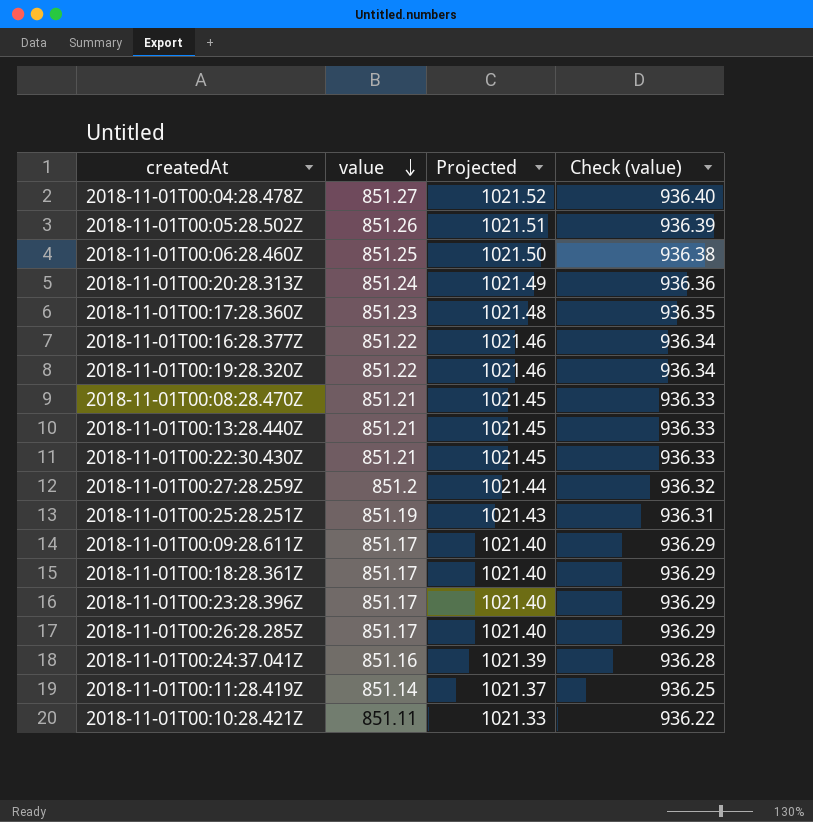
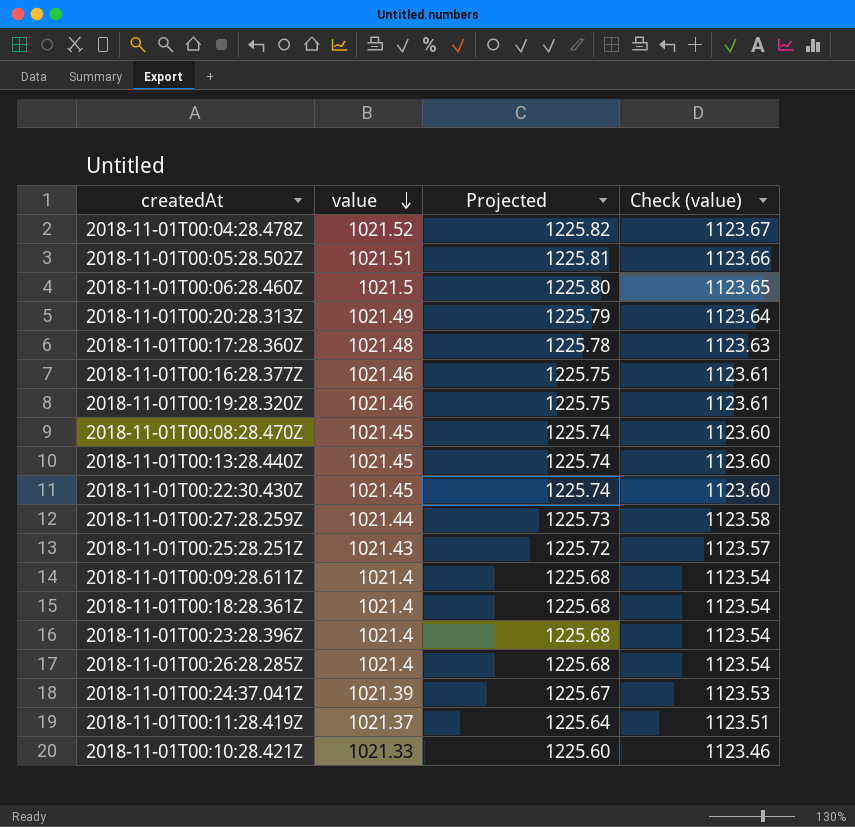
2018-11-01T00:04:28.478Z | value: 851.27 -> 1021.52
2018-11-01T00:04:28.478Z | Projected: 1021.52 -> 1225.82
2018-11-01T00:04:28.478Z | Check (value): 936.40 -> 1123.67
2018-11-01T00:05:28.502Z | value: 851.26 -> 1021.51
2018-11-01T00:05:28.502Z | Projected: 1021.51 -> 1225.81
2018-11-01T00:05:28.502Z | Check (value): 936.39 -> 1123.66
2018-11-01T00:06:28.460Z | value: 851.25 -> 1021.5
2018-11-01T00:06:28.460Z | Projected: 1021.50 -> 1225.80
2018-11-01T00:06:28.460Z | Check (value): 936.38 -> 1123.65
2018-11-01T00:20:28.313Z | value: 851.24 -> 1021.49
2018-11-01T00:20:28.313Z | Projected: 1021.49 -> 1225.79
2018-11-01T00:20:28.313Z | Check (value): 936.36 -> 1123.64
2018-11-01T00:17:28.360Z | value: 851.23 -> 1021.48
2018-11-01T00:17:28.360Z | Projected: 1021.48 -> 1225.78
2018-11-01T00:17:28.360Z | Check (value): 936.35 -> 1123.63
2018-11-01T00:16:28.377Z | value: 851.22 -> 1021.46
2018-11-01T00:16:28.377Z | Projected: 1021.46 -> 1225.75
2018-11-01T00:16:28.377Z | Check (value): 936.34 -> 1123.61
2018-11-01T00:19:28.320Z | value: 851.22 -> 1021.46
2018-11-01T00:19:28.320Z | Projected: 1021.46 -> 1225.75
2018-11-01T00:19:28.320Z | Check (value): 936.34 -> 1123.61
2018-11-01T00:08:28.470Z | value: 851.21 -> 1021.45
2018-11-01T00:08:28.470Z | Projected: 1021.45 -> 1225.74
2018-11-01T00:08:28.470Z | Check (value): 936.33 -> 1123.60
2018-11-01T00:13:28.440Z | value: 851.21 -> 1021.45
2018-11-01T00:13:28.440Z | Projected: 1021.45 -> 1225.74
2018-11-01T00:13:28.440Z | Check (value): 936.33 -> 1123.60
2018-11-01T00:22:30.430Z | value: 851.21 -> 1021.45
2018-11-01T00:22:30.430Z | Projected: 1021.45 -> 1225.74
2018-11-01T00:22:30.430Z | Check (value): 936.33 -> 1123.60
2018-11-01T00:27:28.259Z | value: 851.2 -> 1021.44
2018-11-01T00:27:28.259Z | Projected: 1021.44 -> 1225.73
2018-11-01T00:27:28.259Z | Check (value): 936.32 -> 1123.58
2018-11-01T00:25:28.251Z | value: 851.19 -> 1021.43
2018-11-01T00:25:28.251Z | Projected: 1021.43 -> 1225.72
2018-11-01T00:25:28.251Z | Check (value): 936.31 -> 1123.57
2018-11-01T00:09:28.611Z | value: 851.17 -> 1021.4
2018-11-01T00:09:28.611Z | Projected: 1021.40 -> 1225.68
2018-11-01T00:09:28.611Z | Check (value): 936.29 -> 1123.54
2018-11-01T00:18:28.361Z | value: 851.17 -> 1021.4
2018-11-01T00:18:28.361Z | Projected: 1021.40 -> 1225.68
2018-11-01T00:18:28.361Z | Check (value): 936.29 -> 1123.54
2018-11-01T00:23:28.396Z | value: 851.17 -> 1021.4
2018-11-01T00:23:28.396Z | Projected: 1021.40 -> 1225.68
2018-11-01T00:23:28.396Z | Check (value): 936.29 -> 1123.54
2018-11-01T00:26:28.285Z | value: 851.17 -> 1021.4
2018-11-01T00:26:28.285Z | Projected: 1021.40 -> 1225.68
2018-11-01T00:26:28.285Z | Check (value): 936.29 -> 1123.54
2018-11-01T00:24:37.041Z | value: 851.16 -> 1021.39
2018-11-01T00:24:37.041Z | Projected: 1021.39 -> 1225.67
2018-11-01T00:24:37.041Z | Check (value): 936.28 -> 1123.53
2018-11-01T00:11:28.419Z | value: 851.14 -> 1021.37
2018-11-01T00:11:28.419Z | Projected: 1021.37 -> 1225.64
2018-11-01T00:11:28.419Z | Check (value): 936.25 -> 1123.51
2018-11-01T00:10:28.421Z | value: 851.11 -> 1021.33
2018-11-01T00:10:28.421Z | Projected: 1021.33 -> 1225.60
2018-11-01T00:10:28.421Z | Check (value): 936.22 -> 1123.46

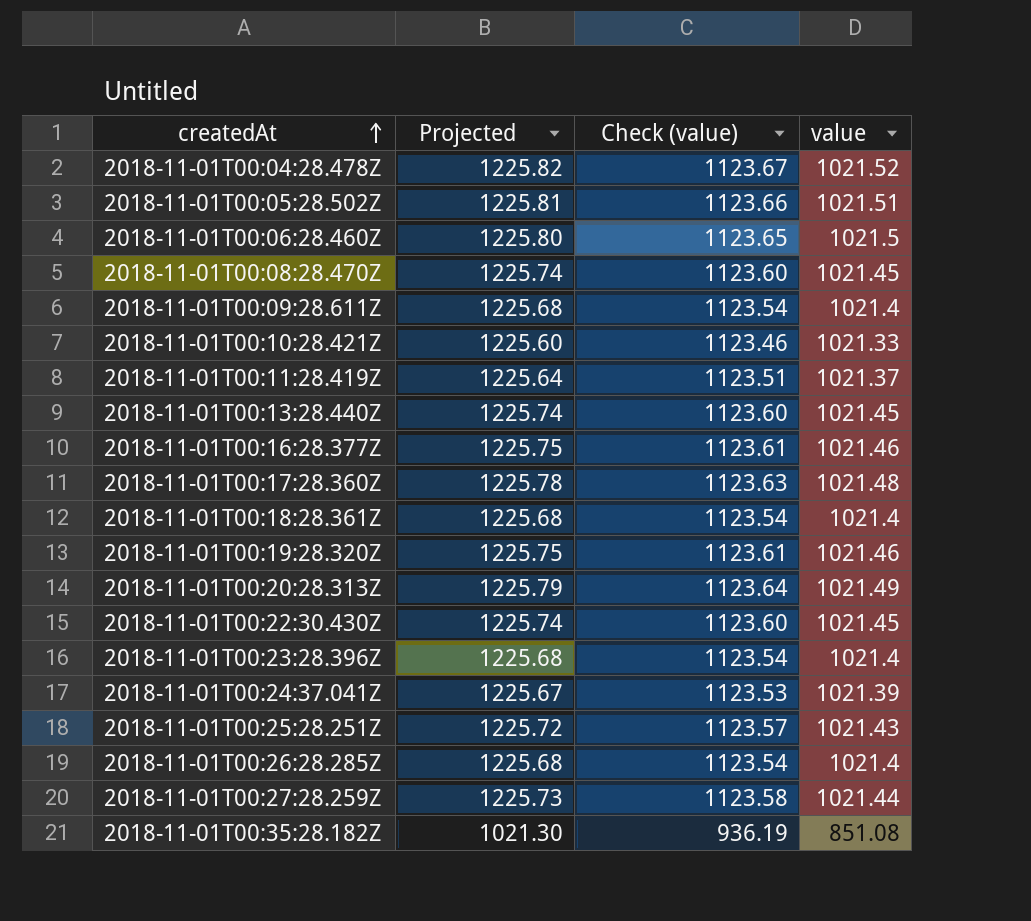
row order: value descending -> createdAt ascending
column value | position: 2 -> 4
row 2018-11-01T00:35:28.182Z: none -> 1021.30 | 936.19 | 851.08

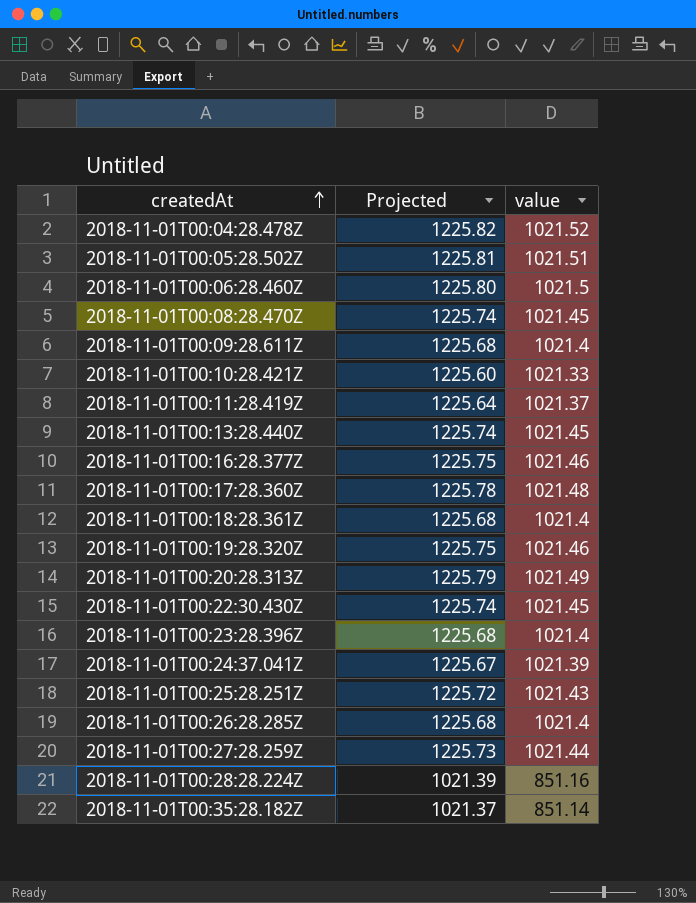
column Check (value) | formula: [value] * 1.1 -> none
row 2018-11-01T00:28:28.224Z: none -> 1021.39 | 851.16
2018-11-01T00:35:28.182Z | Projected: 1021.30 -> 1021.37
2018-11-01T00:35:28.182Z | value: 851.08 -> 851.14

